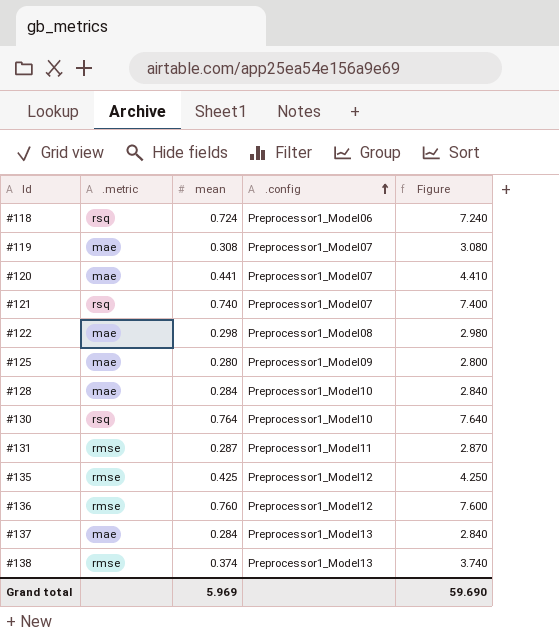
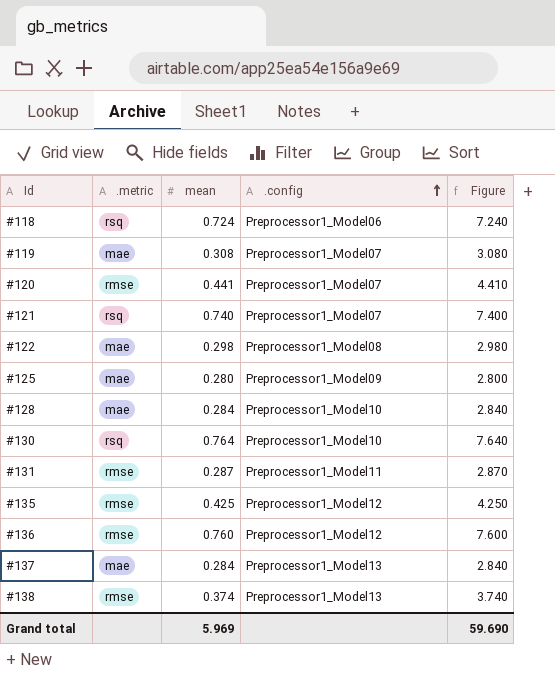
#120 | .metric: mae -> rmse

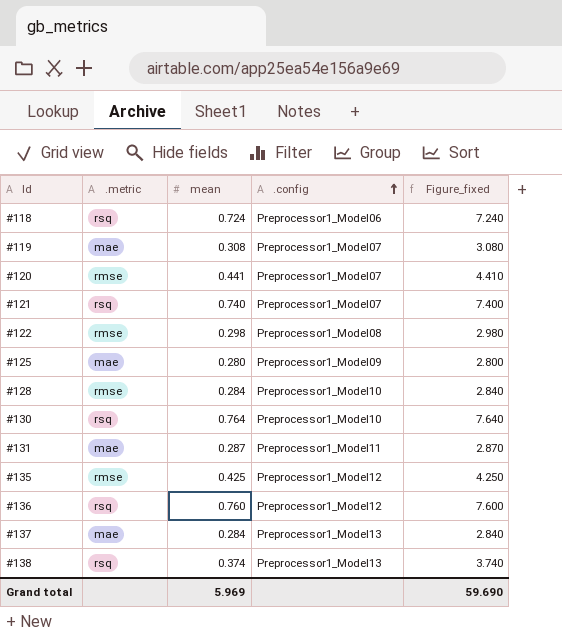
column name: Figure -> Figure_fixed
#122 | .metric: mae -> rmse
#128 | .metric: mae -> rmse
#131 | .metric: rmse -> mae
#136 | .metric: rmse -> rsq
#138 | .metric: rmse -> rsq

